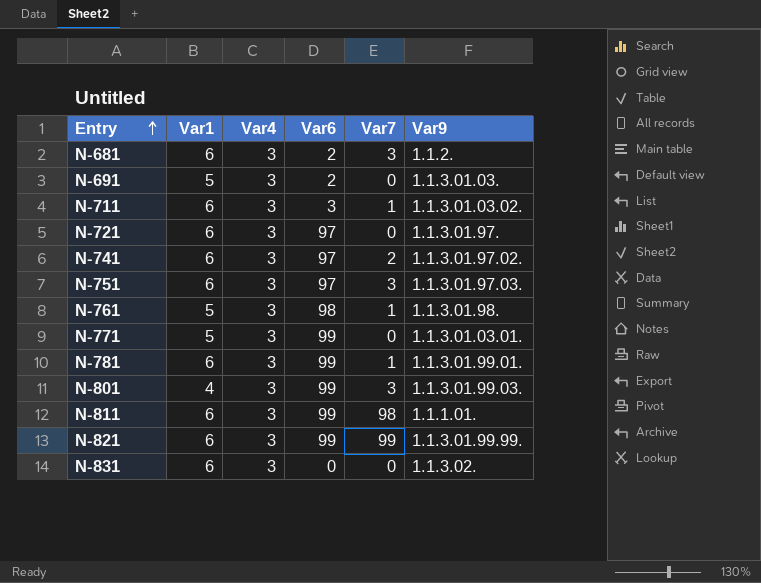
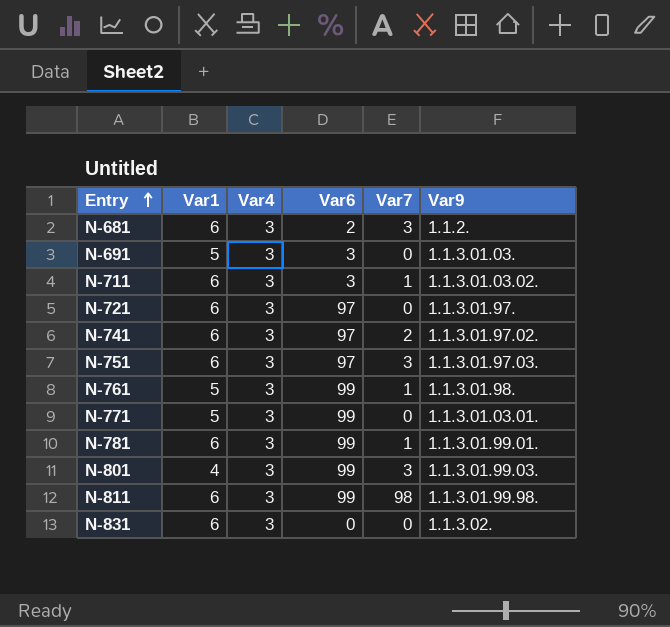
row N-821: 6 | 3 | 99 | 99 | 1.1.3.01.99.99. -> none
N-691 | Var6: 2 -> 3
N-761 | Var6: 98 -> 99
N-811 | Var9: 1.1.1.01. -> 1.1.3.01.99.98.

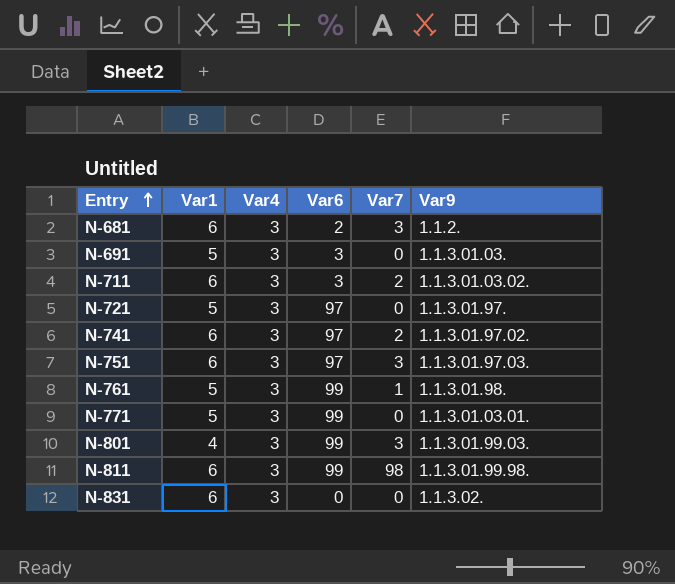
row N-781: 6 | 3 | 99 | 1 | 1.1.3.01.99.01. -> none
N-711 | Var7: 1 -> 2
N-721 | Var1: 6 -> 5

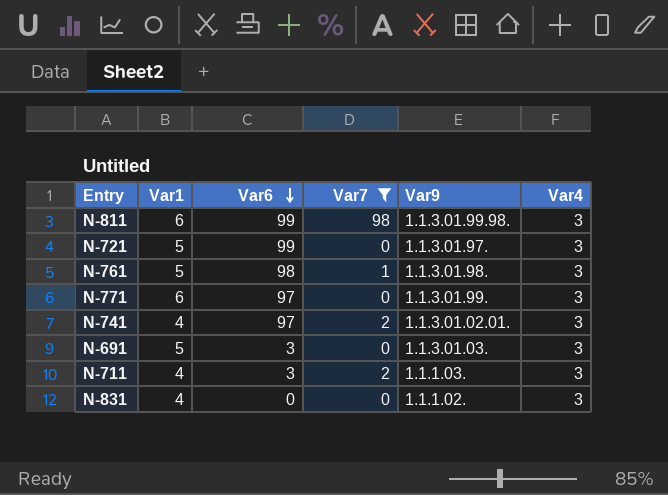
filter: none -> Var7 != 3
row order: Entry ascending -> Var6 descending
column Var4 | position: 3 -> 6
N-721 | Var6: 97 -> 99
N-761 | Var6: 99 -> 98
N-771 | Var1: 5 -> 6
N-771 | Var6: 99 -> 97
N-771 | Var9: 1.1.3.01.03.01. -> 1.1.3.01.99.
N-741 | Var1: 6 -> 4
N-741 | Var9: 1.1.3.01.97.02. -> 1.1.3.01.02.01.
N-711 | Var1: 6 -> 4
N-711 | Var9: 1.1.3.01.03.02. -> 1.1.1.03.
N-831 | Var1: 6 -> 4
N-831 | Var9: 1.1.3.02. -> 1.1.1.02.

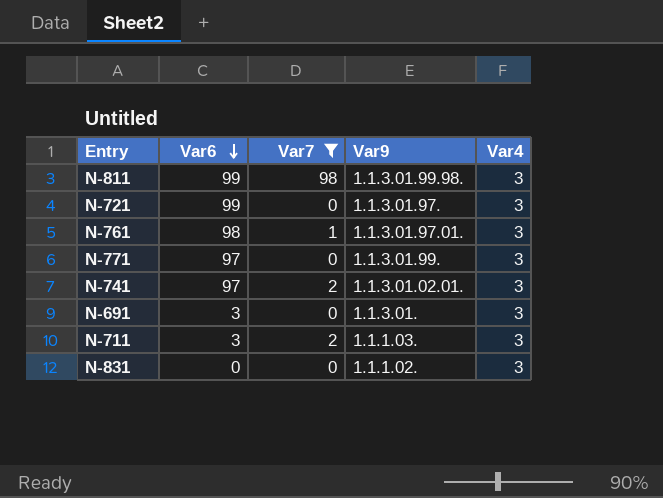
column Var1 | position: 2 -> none
N-761 | Var9: 1.1.3.01.98. -> 1.1.3.01.97.01.
N-691 | Var9: 1.1.3.01.03. -> 1.1.3.01.

